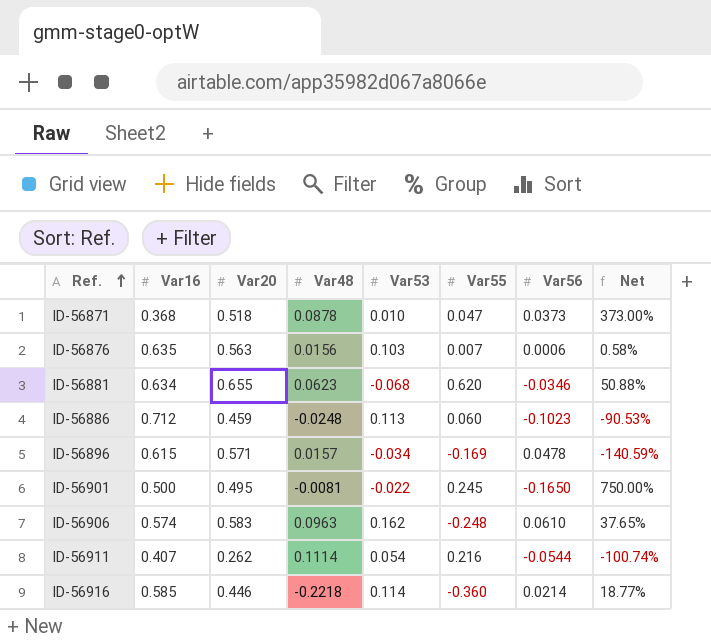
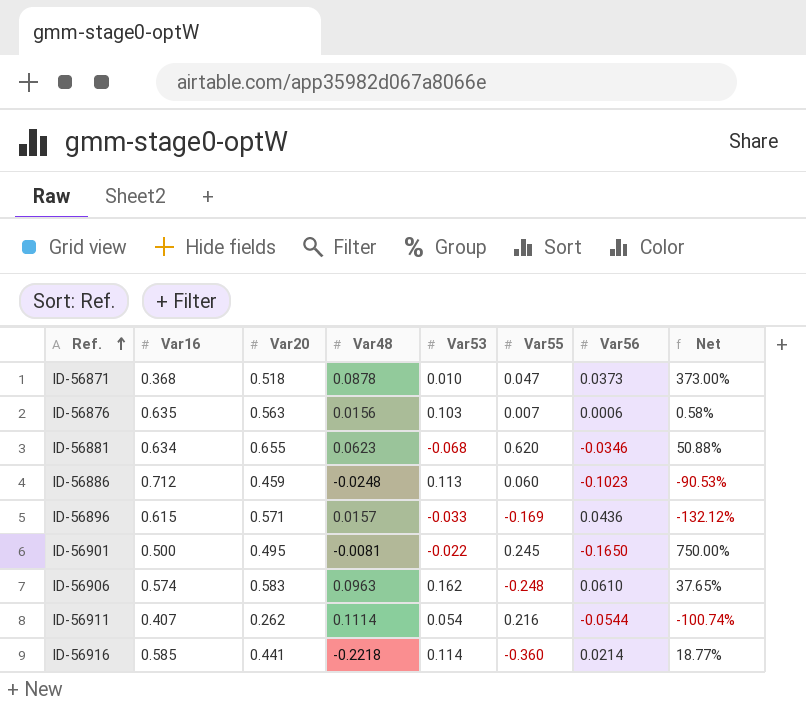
ID-56896 | Var53: -0.034 -> -0.033
ID-56896 | Var56: 0.0478 -> 0.0436
ID-56896 | Net: -140.59% -> -132.12%
ID-56916 | Var20: 0.446 -> 0.441

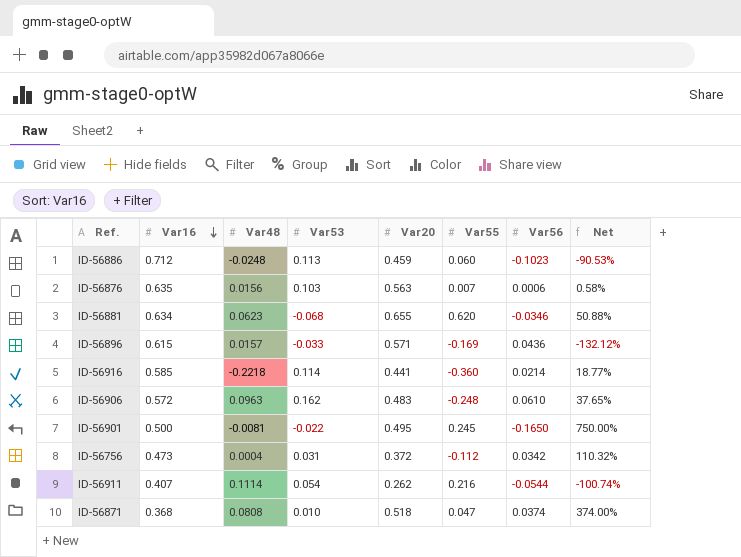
row order: Ref. ascending -> Var16 descending
column Var20 | position: 3 -> 5
ID-56906 | Var16: 0.574 -> 0.572
ID-56906 | Var20: 0.583 -> 0.483
row ID-56756: none -> 0.473 | 0.0004 | 0.031 | 0.372 | -0.112 | 0.0342 | 110.32%
ID-56871 | Var48: 0.0878 -> 0.0808
ID-56871 | Var56: 0.0373 -> 0.0374
ID-56871 | Net: 373.00% -> 374.00%

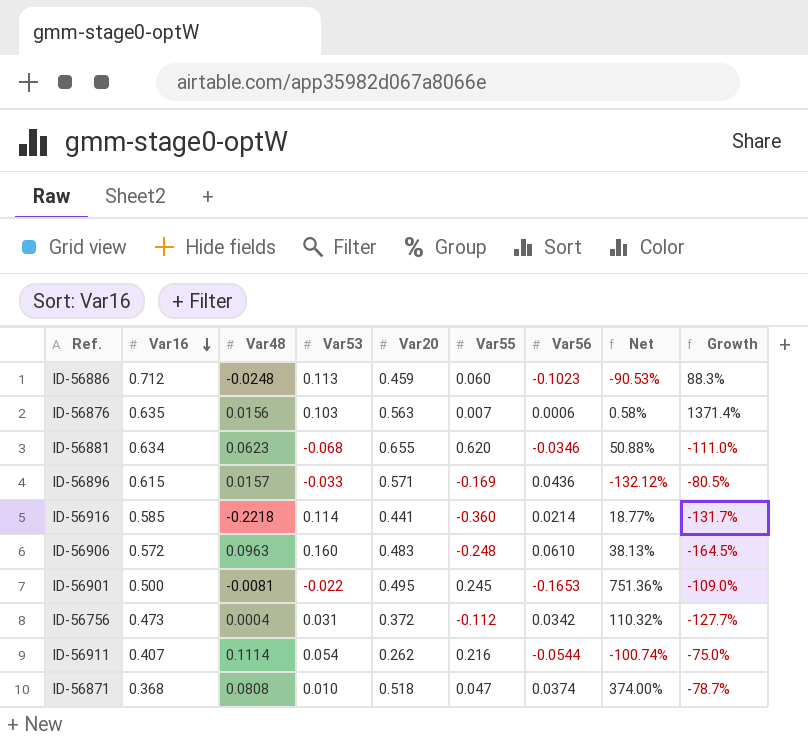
column Growth | formula: none -> ([Var53] - [Var55]) / [Var55]
ID-56906 | Var53: 0.162 -> 0.160
ID-56906 | Net: 37.65% -> 38.13%
ID-56901 | Var56: -0.1650 -> -0.1653
ID-56901 | Net: 750.00% -> 751.36%

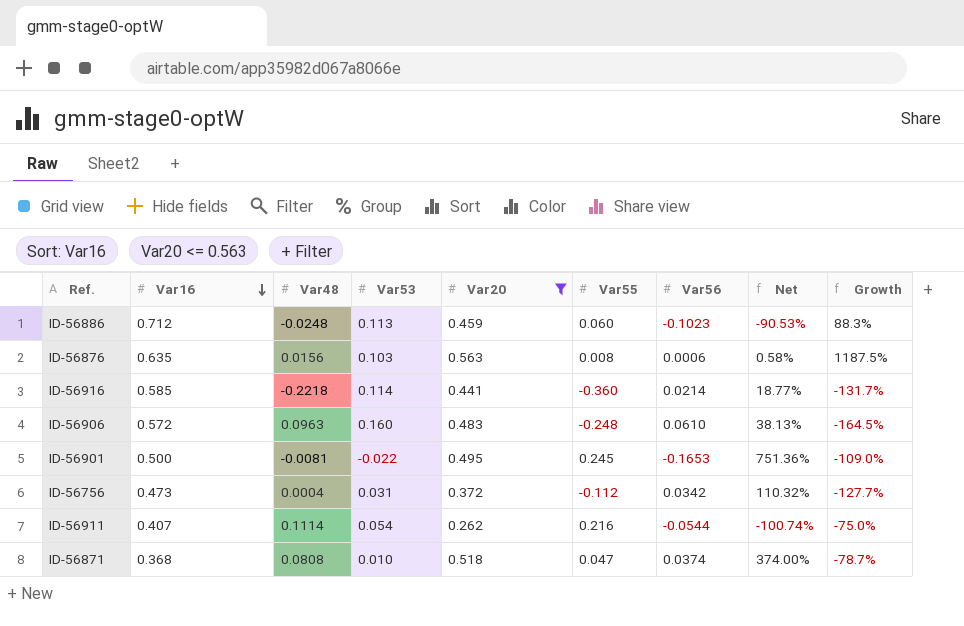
filter: none -> Var20 <= 0.563
ID-56876 | Var55: 0.007 -> 0.008
ID-56876 | Growth: 1371.4% -> 1187.5%

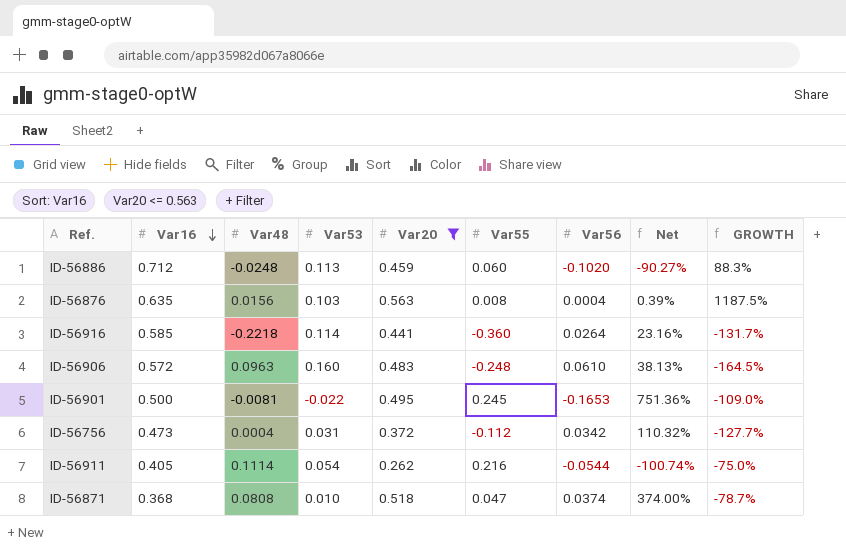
column name: Growth -> GROWTH
ID-56886 | Var56: -0.1023 -> -0.1020
ID-56886 | Net: -90.53% -> -90.27%
ID-56876 | Var56: 0.0006 -> 0.0004
ID-56876 | Net: 0.58% -> 0.39%
ID-56916 | Var56: 0.0214 -> 0.0264
ID-56916 | Net: 18.77% -> 23.16%
ID-56911 | Var16: 0.407 -> 0.405

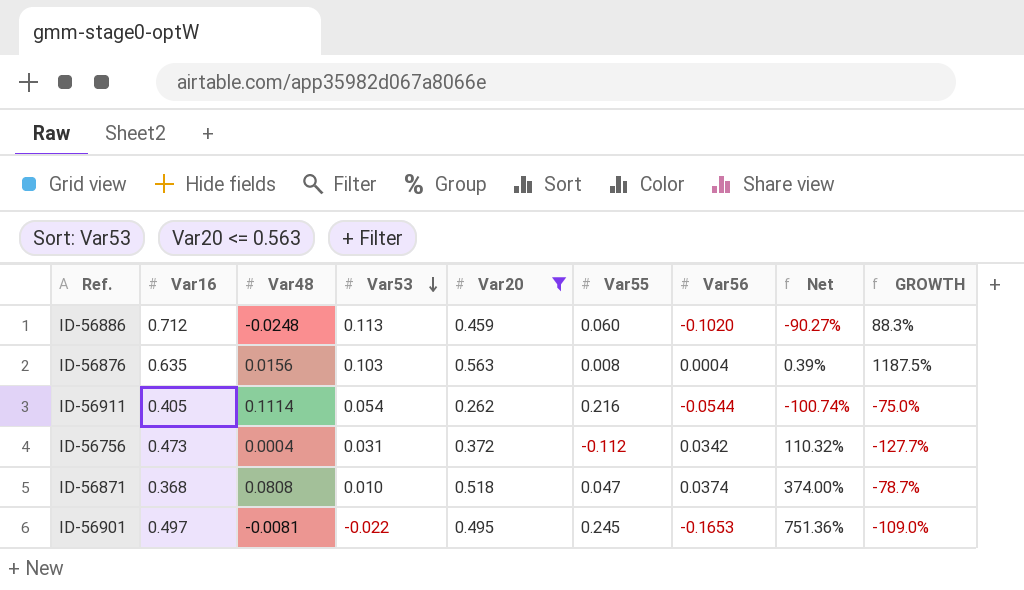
row order: Var16 descending -> Var53 descending
row ID-56916: 0.585 | -0.2218 | 0.114 | 0.441 | -0.360 | 0.0264 | 23.16% | -131.7% -> none
row ID-56906: 0.572 | 0.0963 | 0.160 | 0.483 | -0.248 | 0.0610 | 38.13% | -164.5% -> none
ID-56901 | Var16: 0.500 -> 0.497

